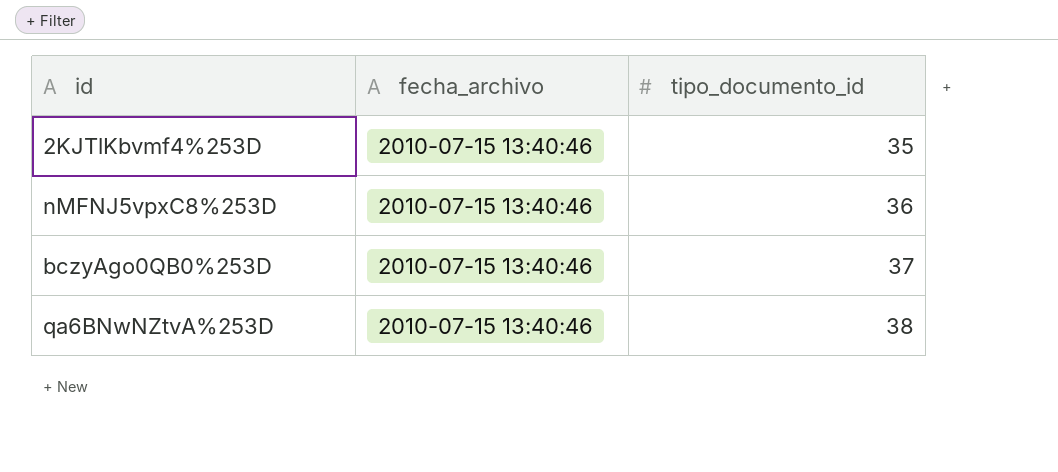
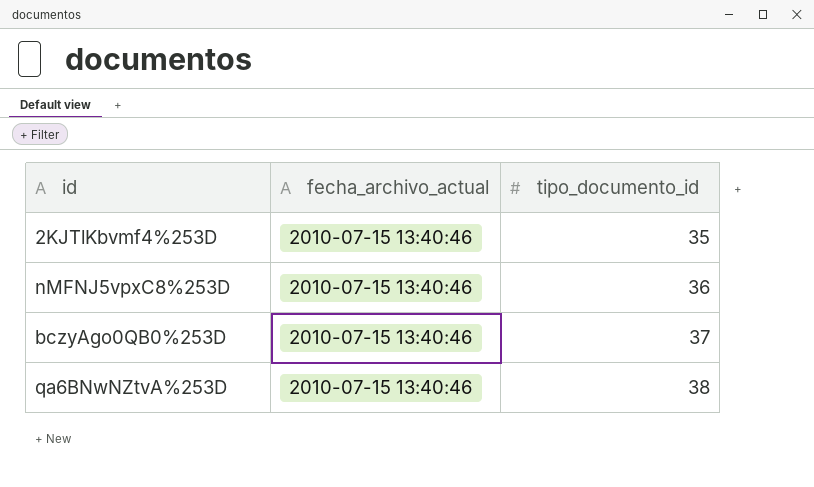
column name: fecha_archivo -> fecha_archivo_actual

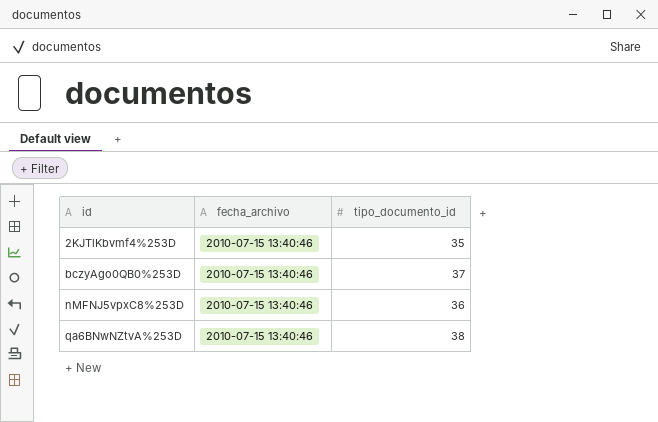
row order: tipo_documento_id ascending -> id ascending
column name: fecha_archivo_actual -> fecha_archivo

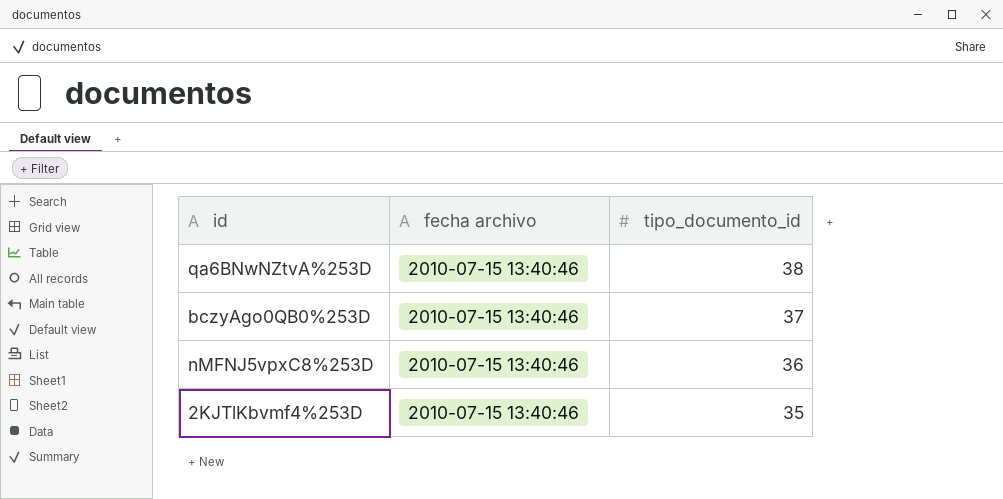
row order: id ascending -> tipo_documento_id descending
column name: fecha_archivo -> fecha archivo

